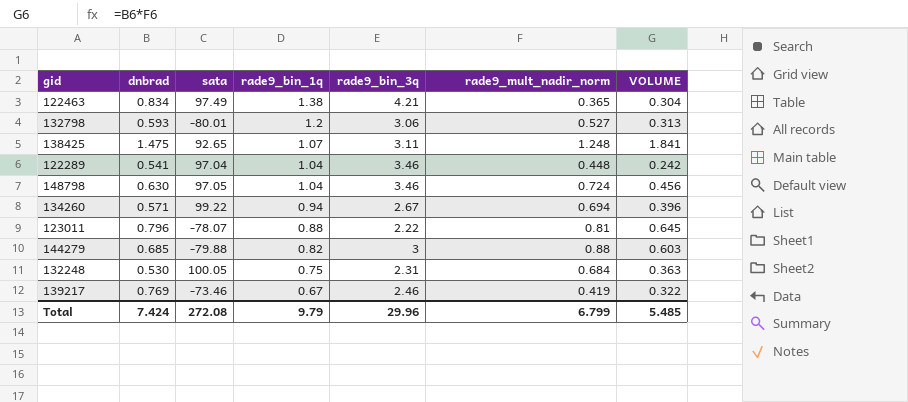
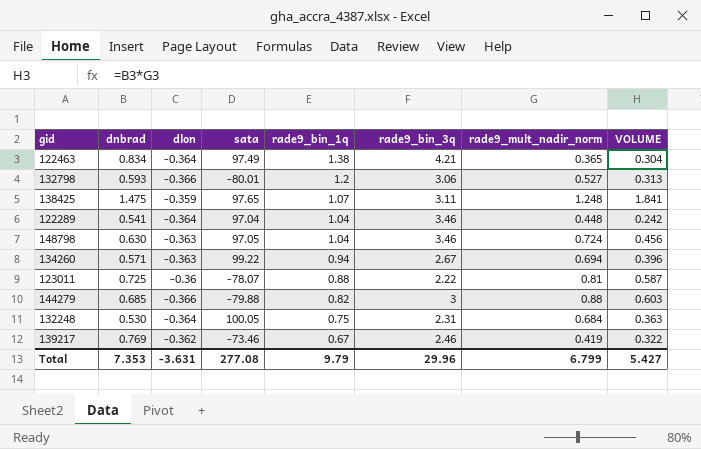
column dlon | position: none -> 3
138425 | sata: 92.65 -> 97.65
123011 | dnbrad: 0.796 -> 0.725
123011 | VOLUME: 0.645 -> 0.587
Total | dnbrad: 7.424 -> 7.353
Total | sata: 272.08 -> 277.08
Total | VOLUME: 5.485 -> 5.427

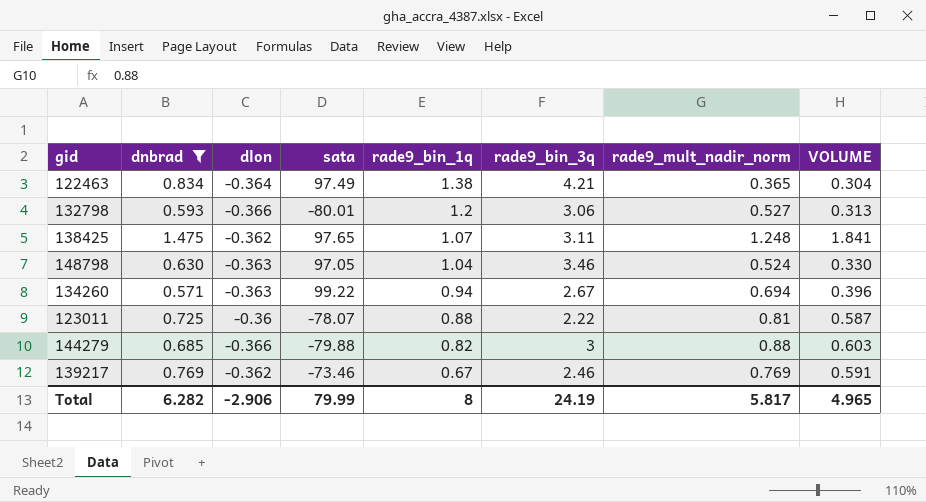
filter: none -> dnbrad >= 0.571
138425 | dlon: -0.359 -> -0.362
148798 | rade9_mult_nadir_norm: 0.724 -> 0.524
148798 | VOLUME: 0.456 -> 0.330
139217 | rade9_mult_nadir_norm: 0.419 -> 0.769
139217 | VOLUME: 0.322 -> 0.591
Total | dnbrad: 7.353 -> 6.282
Total | dlon: -3.631 -> -2.906
Total | sata: 277.08 -> 79.99
Total | rade9_bin_1q: 9.79 -> 8
Total | rade9_bin_3q: 29.96 -> 24.19
Total | rade9_mult_nadir_norm: 6.799 -> 5.817
Total | VOLUME: 5.427 -> 4.965

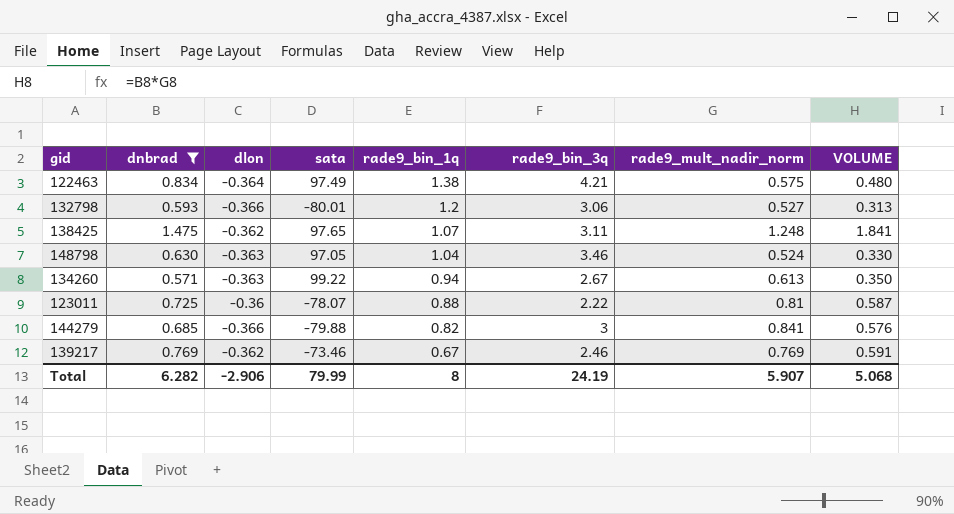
122463 | rade9_mult_nadir_norm: 0.365 -> 0.575
122463 | VOLUME: 0.304 -> 0.480
134260 | rade9_mult_nadir_norm: 0.694 -> 0.613
134260 | VOLUME: 0.396 -> 0.350
144279 | rade9_mult_nadir_norm: 0.88 -> 0.841
144279 | VOLUME: 0.603 -> 0.576
Total | rade9_mult_nadir_norm: 5.817 -> 5.907
Total | VOLUME: 4.965 -> 5.068

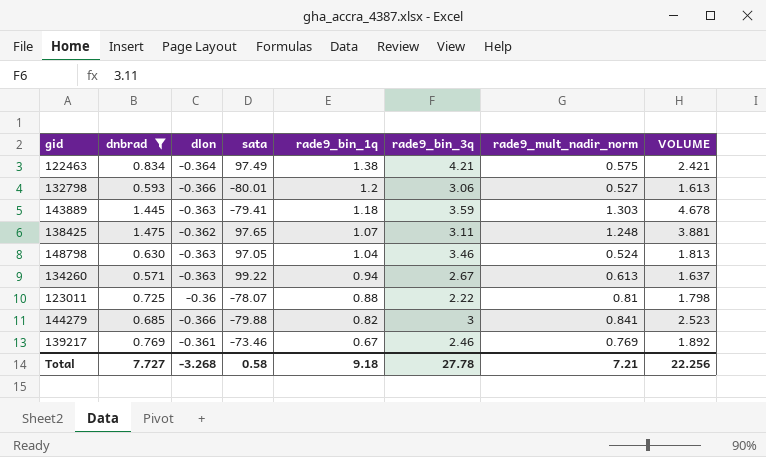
column VOLUME | formula: [dnbrad] * [rade9_mult_nadir_norm] -> [rade9_bin_3q] * [rade9_mult_nadir_norm]
row 143889: none -> 1.445 | -0.363 | -79.41 | 1.18 | 3.59 | 1.303 | 4.678
139217 | dlon: -0.362 -> -0.361
Total | dnbrad: 6.282 -> 7.727
Total | dlon: -2.906 -> -3.268
Total | sata: 79.99 -> 0.58
Total | rade9_bin_1q: 8 -> 9.18
Total | rade9_bin_3q: 24.19 -> 27.78
Total | rade9_mult_nadir_norm: 5.907 -> 7.21
Total | VOLUME: 5.068 -> 22.256

